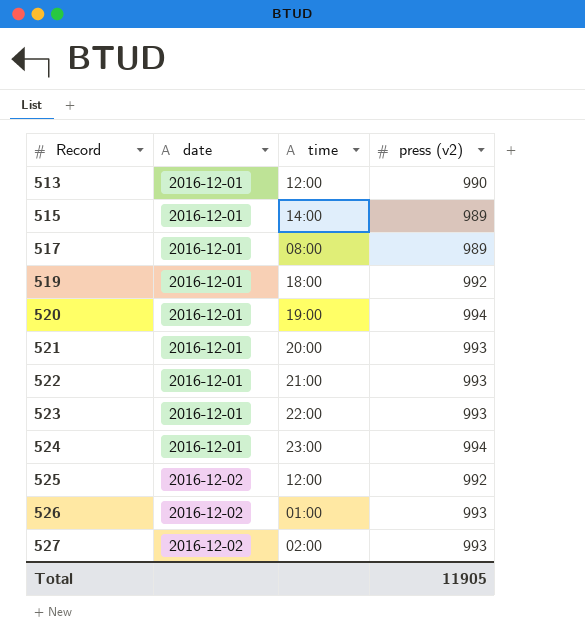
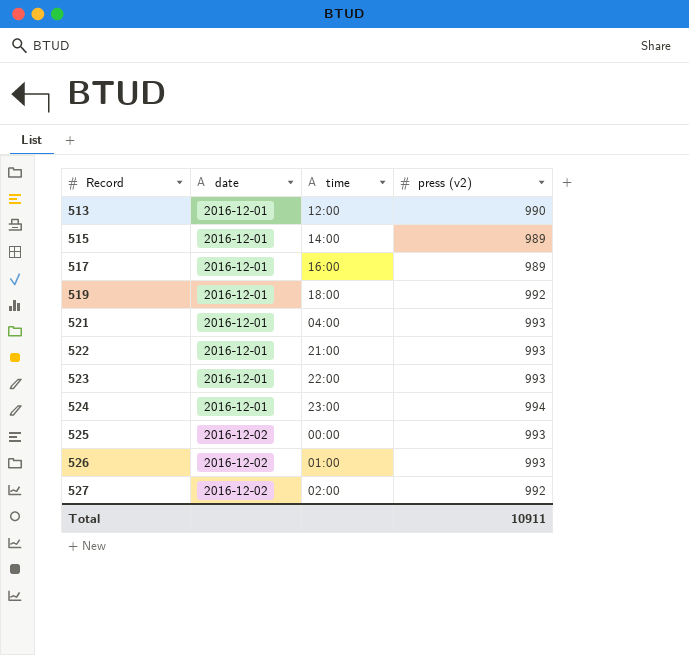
row 520: 2016-12-01 | 19:00 | 994 -> none
517 | time: 08:00 -> 16:00
521 | time: 20:00 -> 04:00
525 | time: 12:00 -> 00:00
525 | press (v2): 992 -> 993
527 | press (v2): 993 -> 992
Total | press (v2): 11905 -> 10911

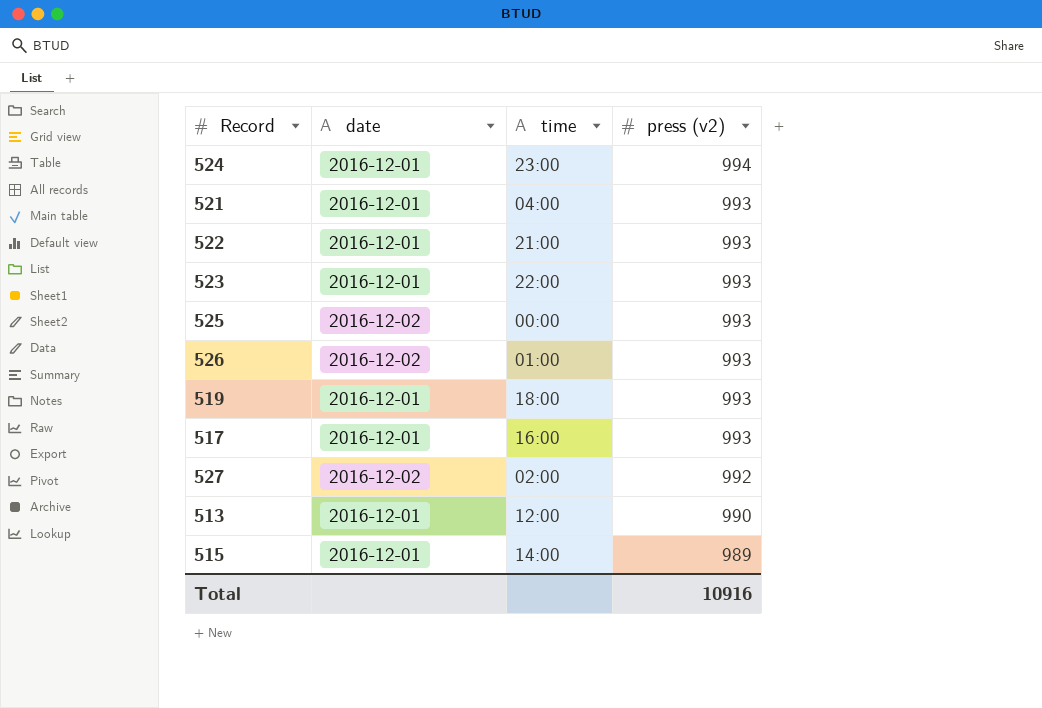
row order: Record ascending -> press (v2) descending
519 | press (v2): 992 -> 993
517 | press (v2): 989 -> 993
Total | press (v2): 10911 -> 10916

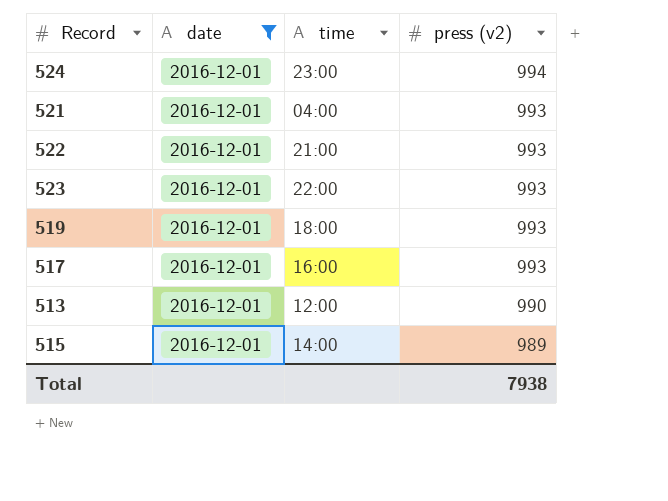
filter: none -> date = 2016-12-01
Total | press (v2): 10916 -> 7938

